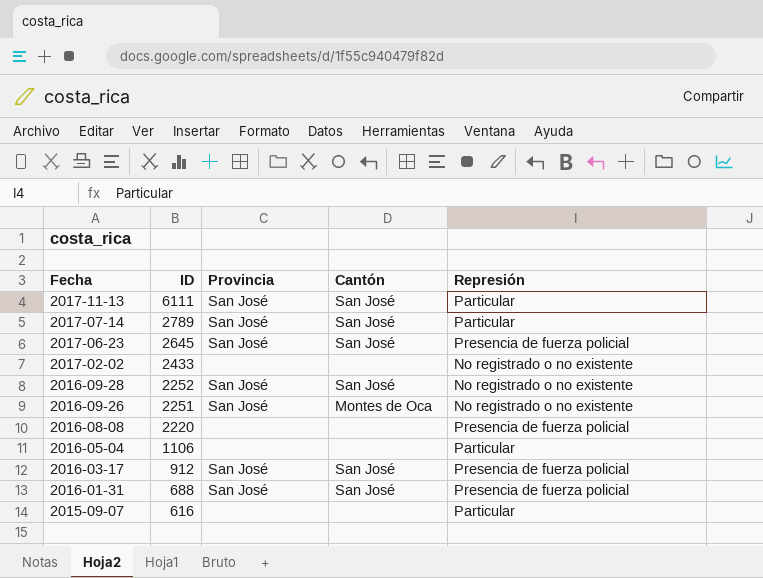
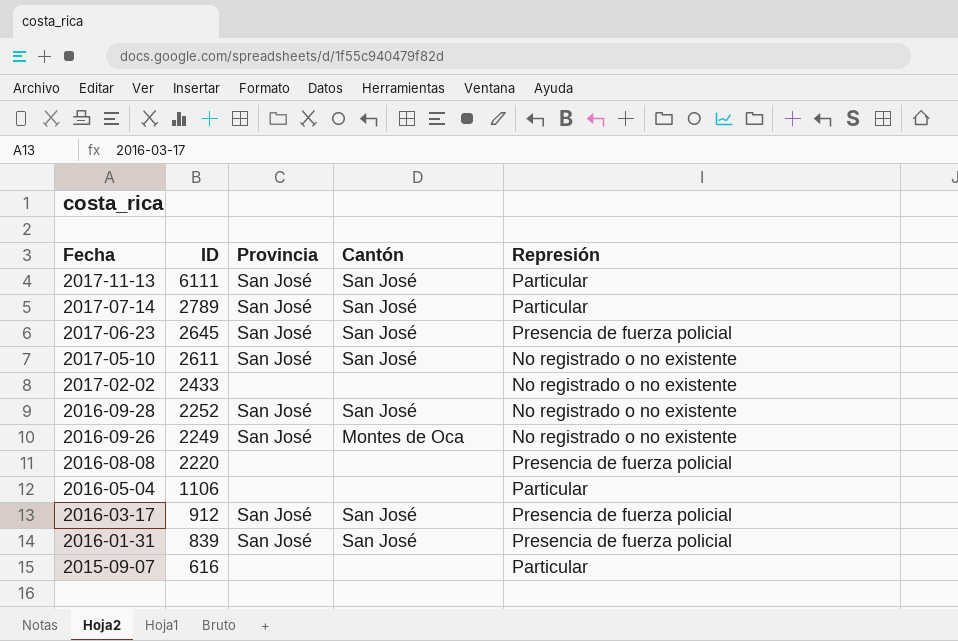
row 2017-05-10: none -> 2611 | San José | San José | No registrado o no existente
2016-09-26 | ID: 2251 -> 2249
2016-01-31 | ID: 688 -> 839

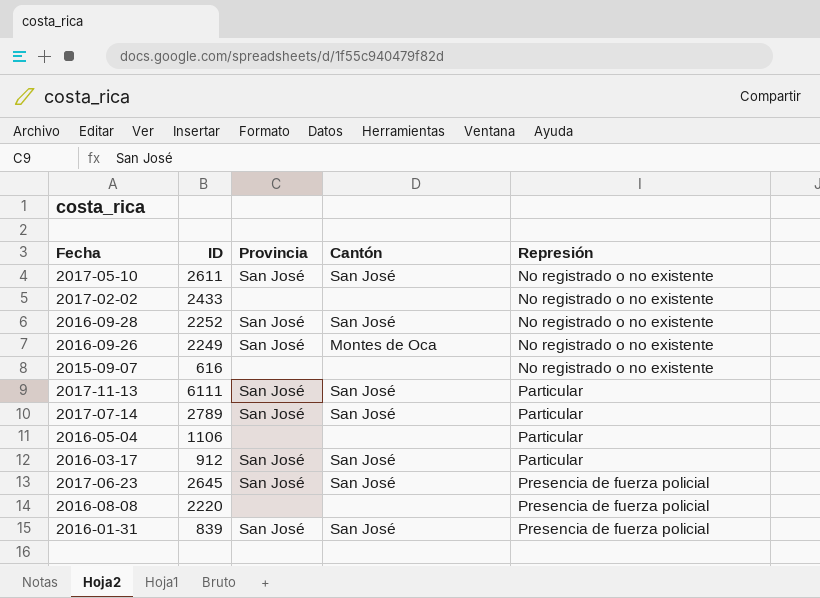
row order: Fecha descending -> Represión ascending
2015-09-07 | Represión: Particular -> No registrado o no existente
2016-03-17 | Represión: Presencia de fuerza policial -> Particular

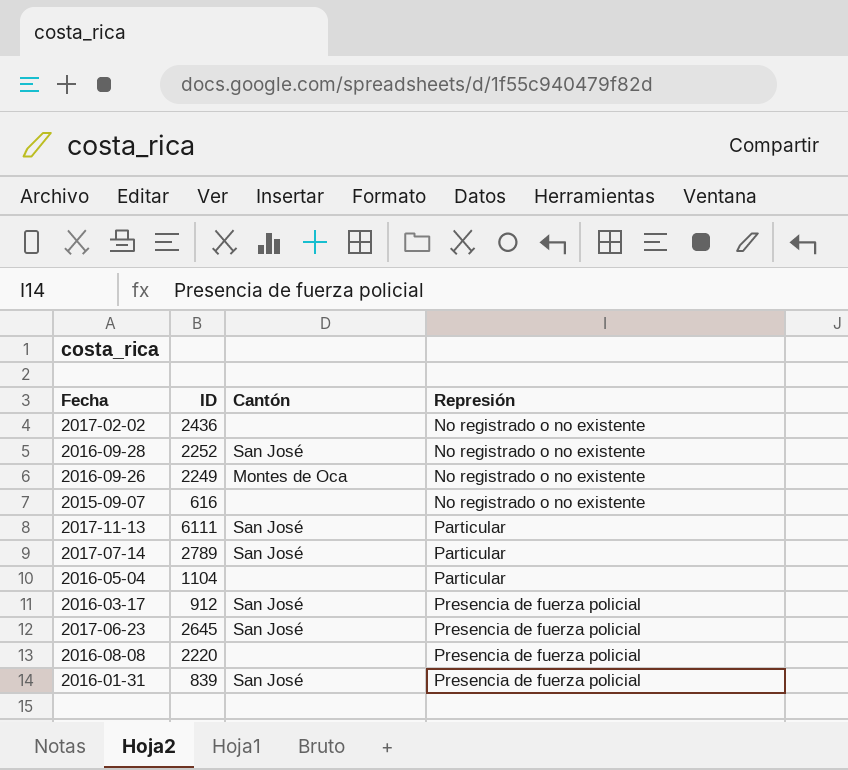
column Provincia | position: 3 -> none
row 2017-05-10: 2611 | San José | San José | No registrado o no existente -> none
2017-02-02 | ID: 2433 -> 2436
2016-05-04 | ID: 1106 -> 1104
2016-03-17 | Represión: Particular -> Presencia de fuerza policial

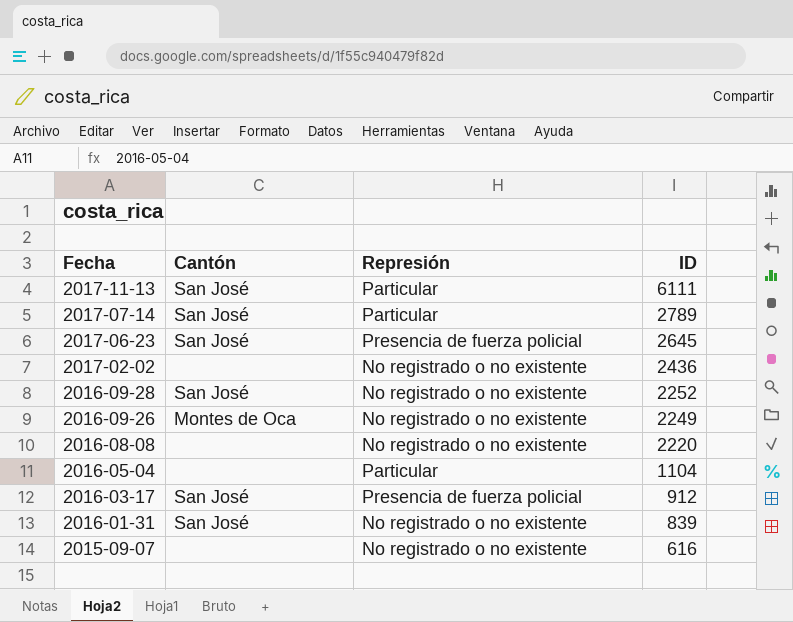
row order: Represión ascending -> Fecha descending
column ID | position: 2 -> 4
2016-08-08 | Represión: Presencia de fuerza policial -> No registrado o no existente
2016-01-31 | Represión: Presencia de fuerza policial -> No registrado o no existente

